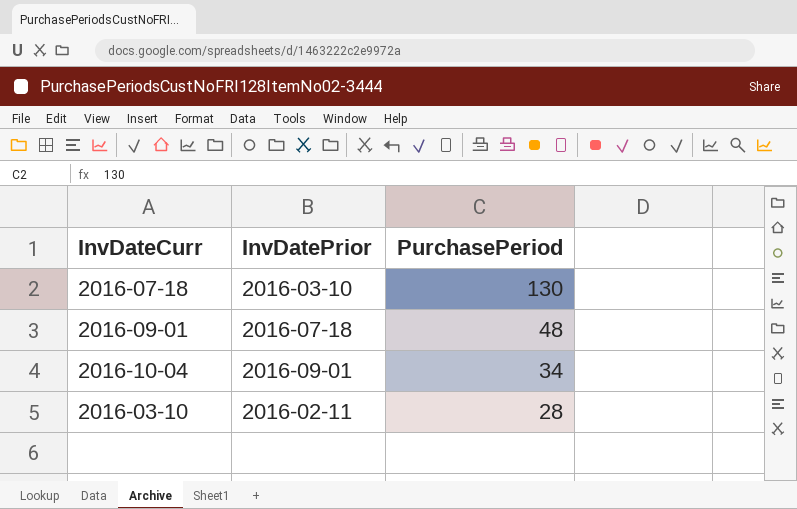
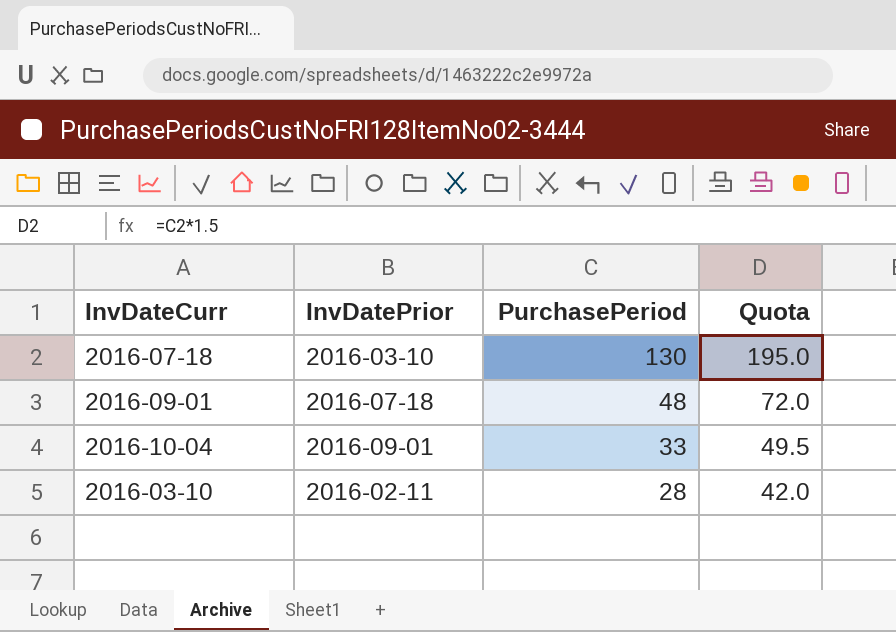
column Quota | formula: none -> [PurchasePeriod] * 1.5
2016-10-04 | PurchasePeriod: 34 -> 33

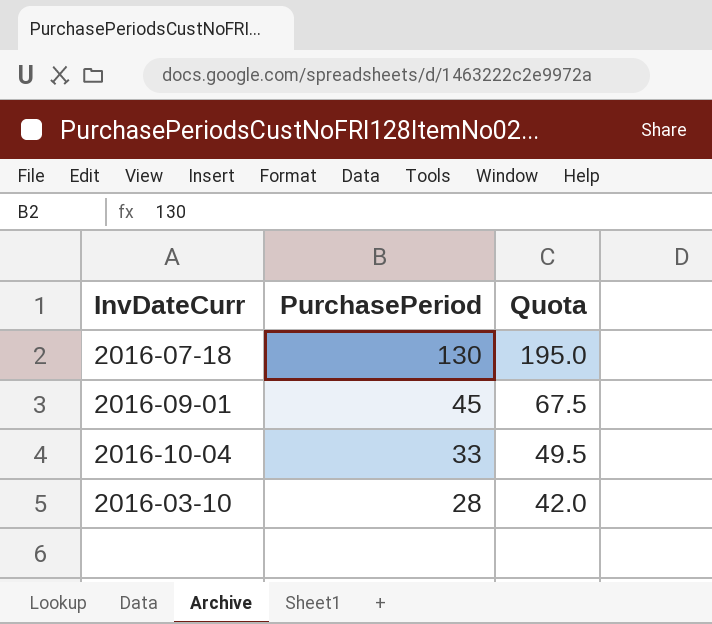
column InvDatePrior | position: 2 -> none
2016-09-01 | PurchasePeriod: 48 -> 45
2016-09-01 | Quota: 72.0 -> 67.5

